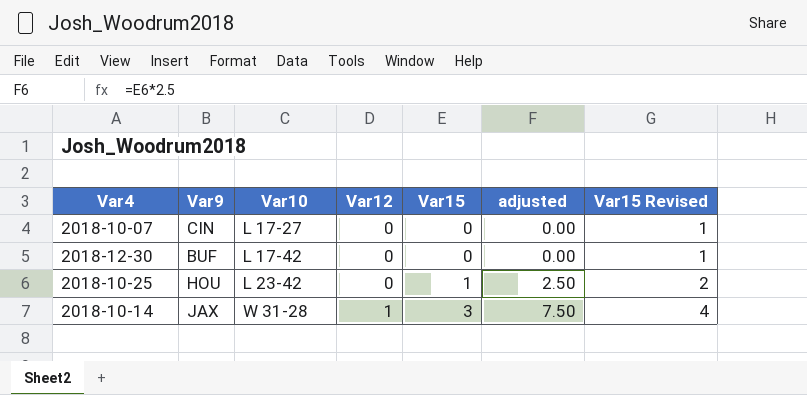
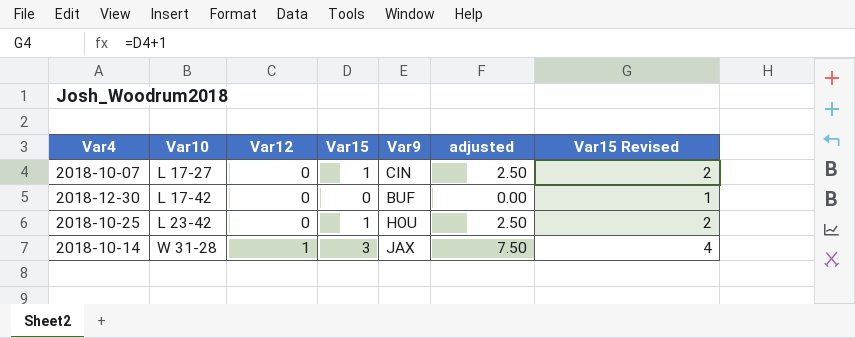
column Var9 | position: 2 -> 5
2018-10-07 | Var15: 0 -> 1
2018-10-07 | adjusted: 0.00 -> 2.50
2018-10-07 | Var15 Revised: 1 -> 2

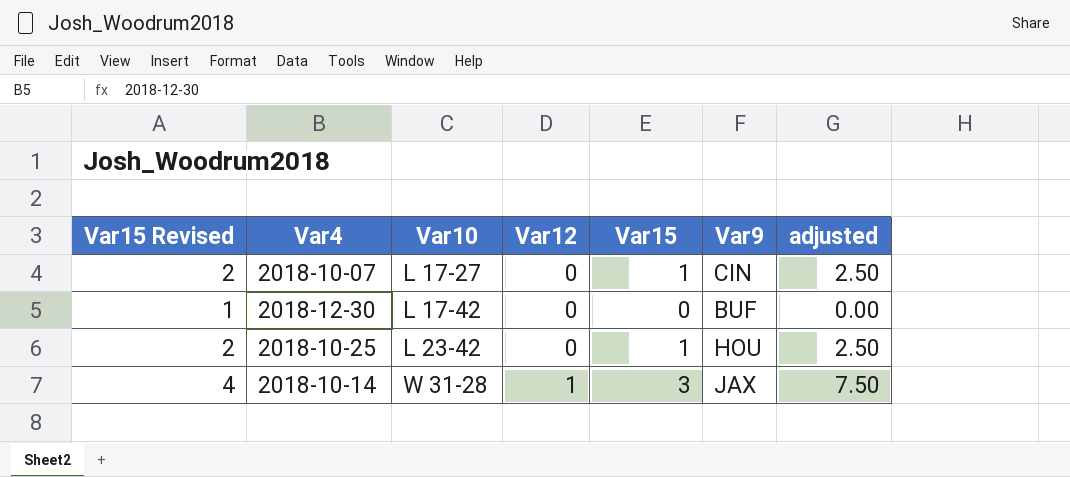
column Var15 Revised | position: 7 -> 1

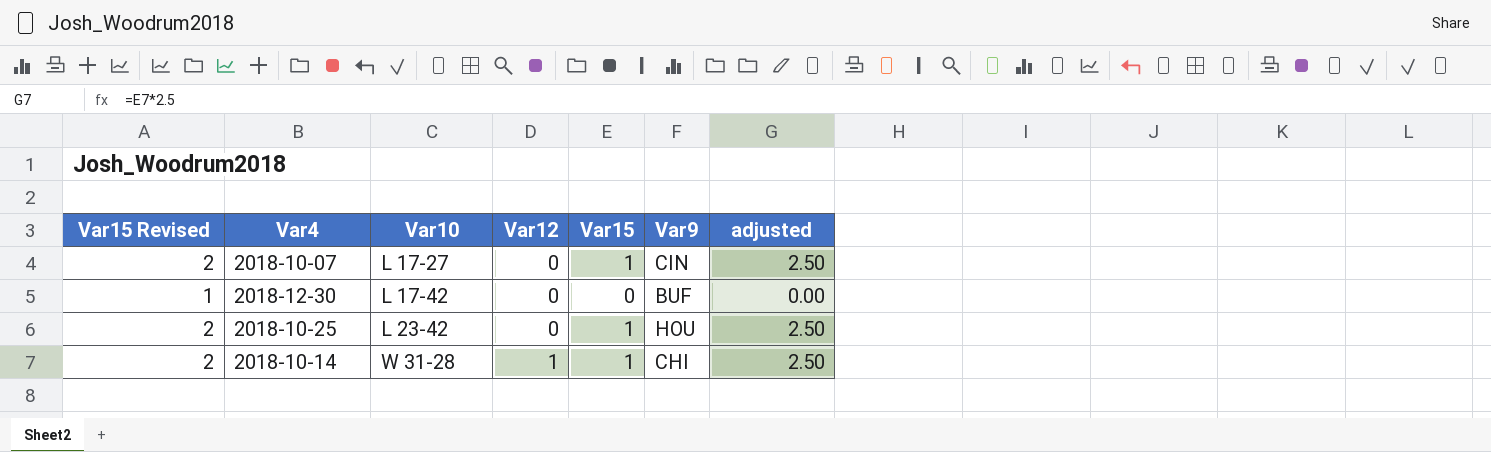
2018-10-14 | Var15 Revised: 4 -> 2
2018-10-14 | Var15: 3 -> 1
2018-10-14 | Var9: JAX -> CHI
2018-10-14 | adjusted: 7.50 -> 2.50

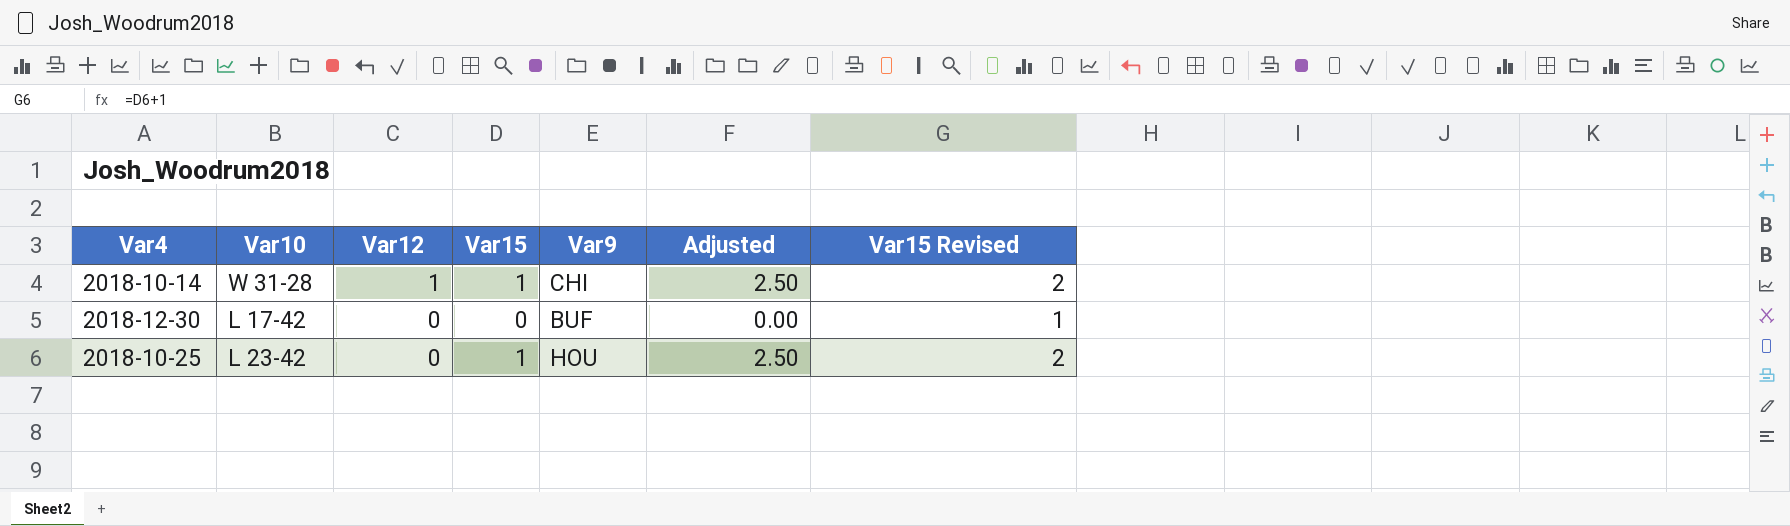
row order: Var10 ascending -> Var12 descending
column name: adjusted -> Adjusted
column Var15 Revised | position: 1 -> 7
row 2018-10-07: 2 | L 17-27 | 0 | 1 | CIN | 2.50 -> none

